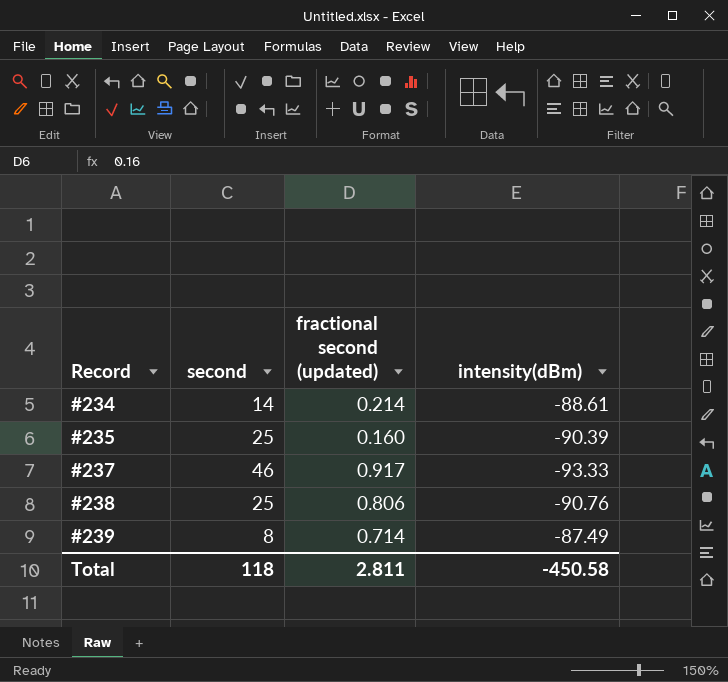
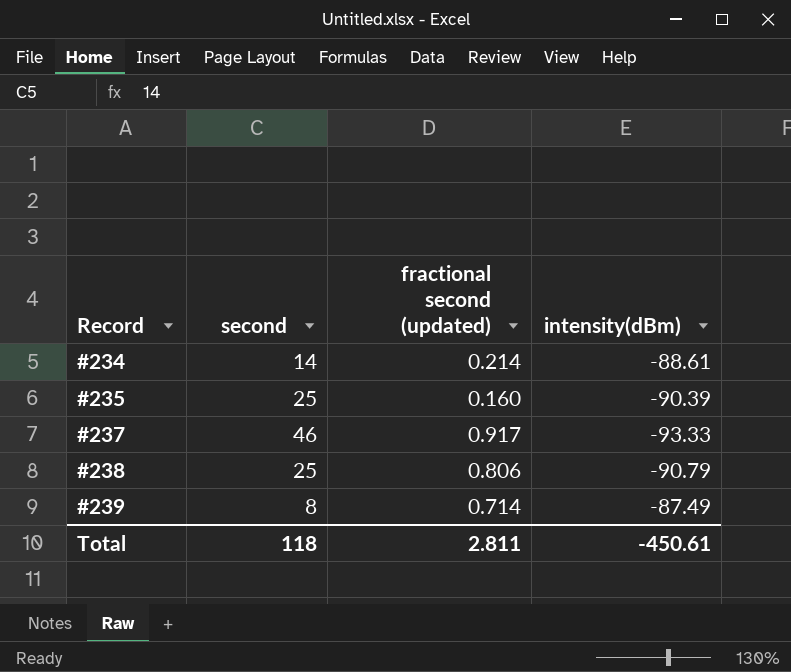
#238 | intensity(dBm): -90.76 -> -90.79
Total | intensity(dBm): -450.58 -> -450.61

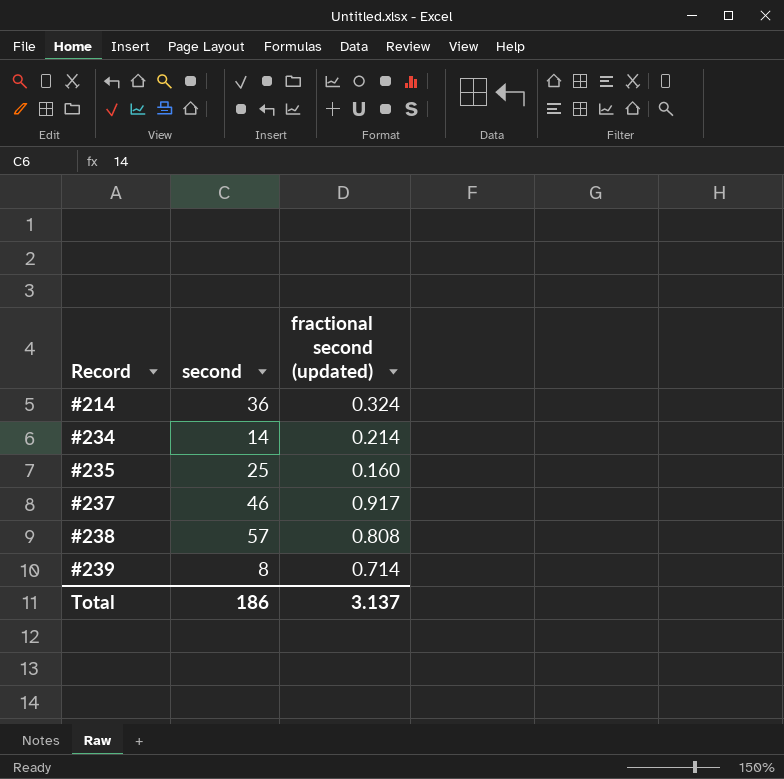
column intensity(dBm) | position: 4 -> none
row #214: none -> 36 | 0.324
#238 | second: 25 -> 57
#238 | fractional second (updated): 0.806 -> 0.808
Total | second: 118 -> 186
Total | fractional second (updated): 2.811 -> 3.137

